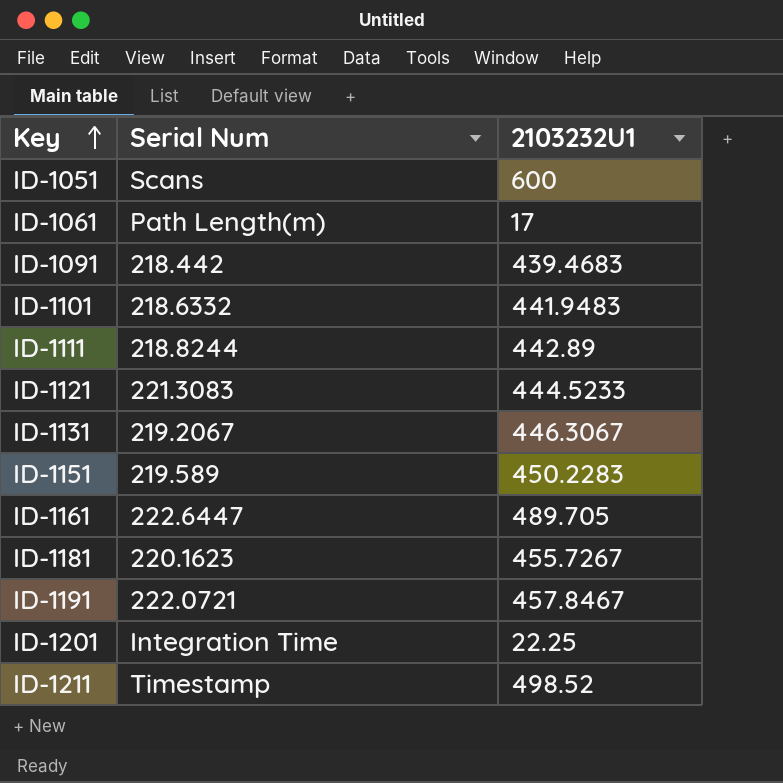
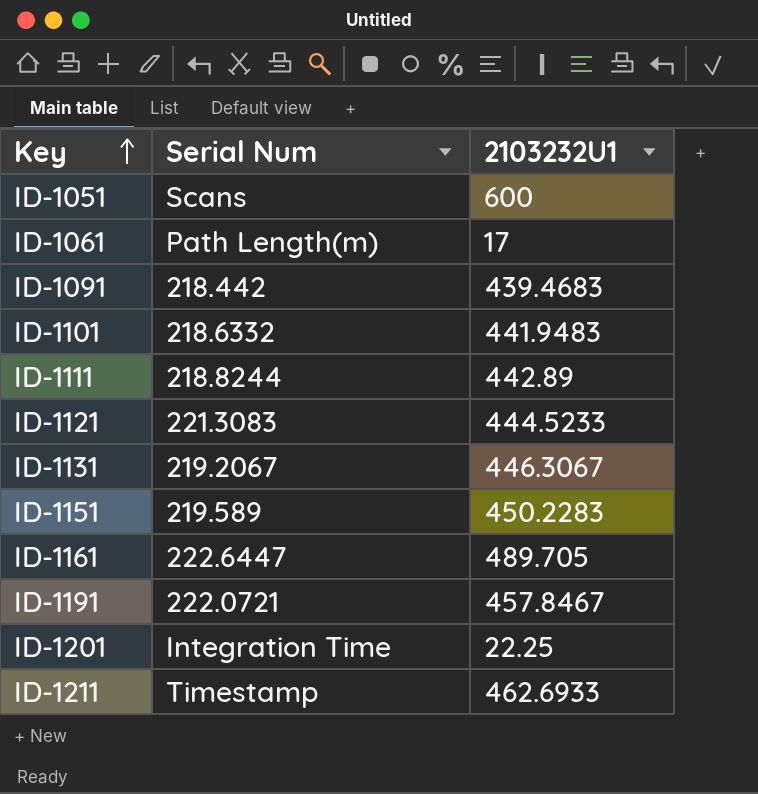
row ID-1181: 220.1623 | 455.7267 -> none
ID-1211 | 2103232U1: 498.52 -> 462.6933

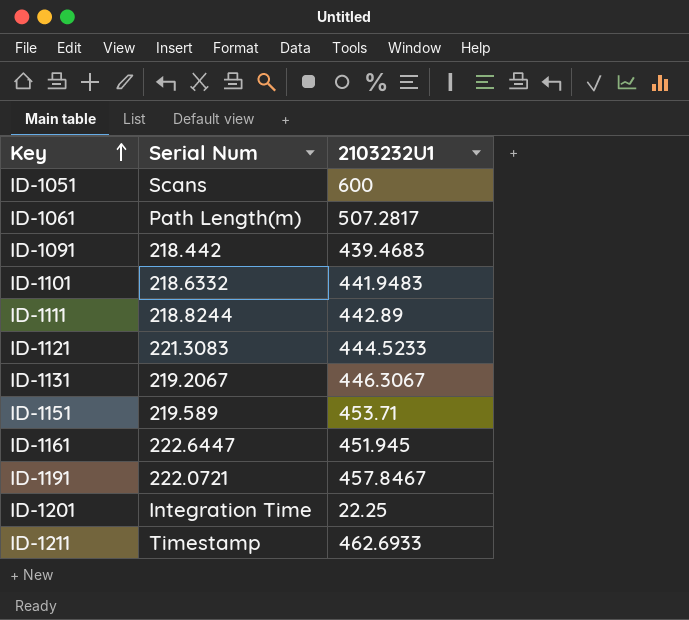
ID-1061 | 2103232U1: 17 -> 507.2817
ID-1151 | 2103232U1: 450.2283 -> 453.71
ID-1161 | 2103232U1: 489.705 -> 451.945

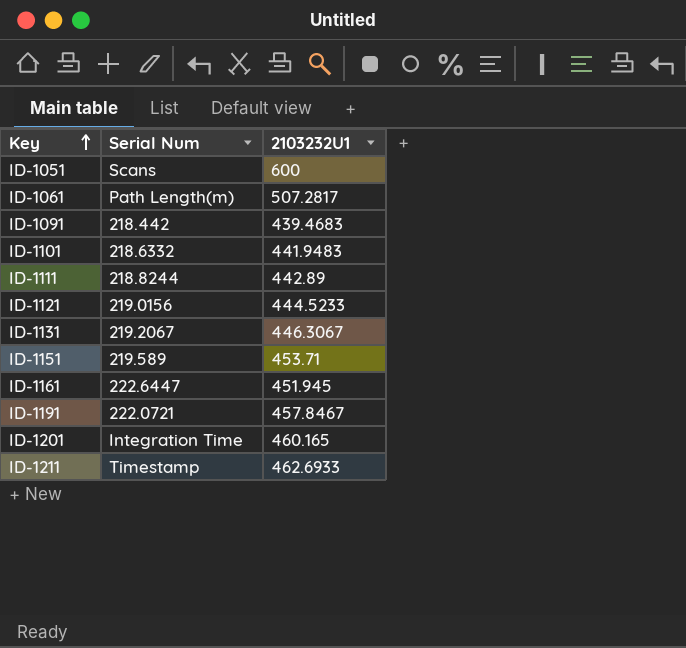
ID-1121 | Serial Num: 221.3083 -> 219.0156
ID-1201 | 2103232U1: 22.25 -> 460.165

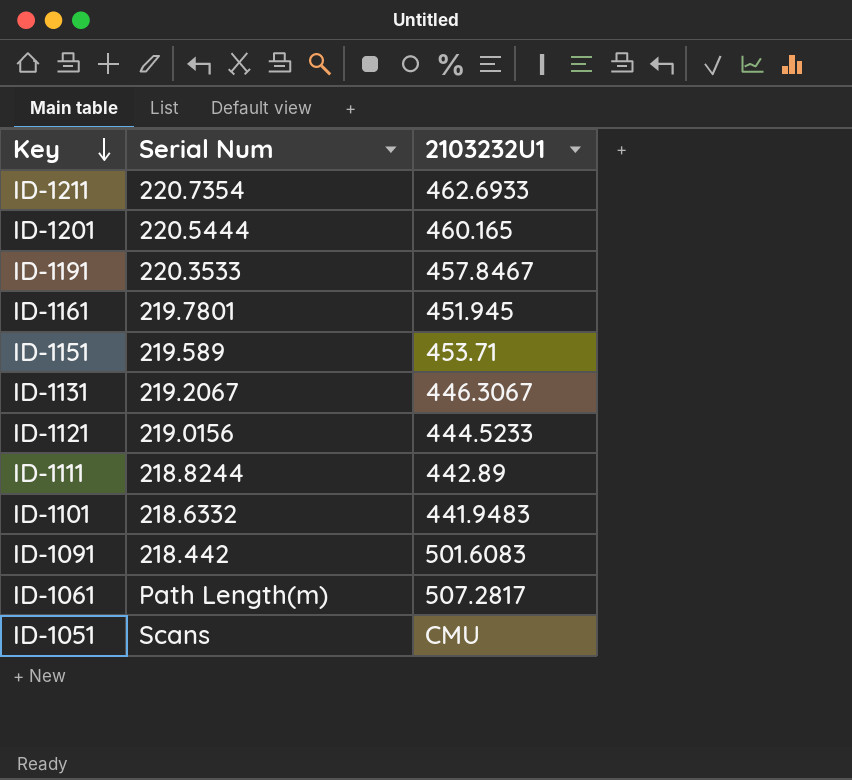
row order: Key ascending -> Key descending
ID-1211 | Serial Num: Timestamp -> 220.7354
ID-1201 | Serial Num: Integration Time -> 220.5444
ID-1191 | Serial Num: 222.0721 -> 220.3533
ID-1161 | Serial Num: 222.6447 -> 219.7801
ID-1091 | 2103232U1: 439.4683 -> 501.6083
ID-1051 | 2103232U1: 600 -> CMU

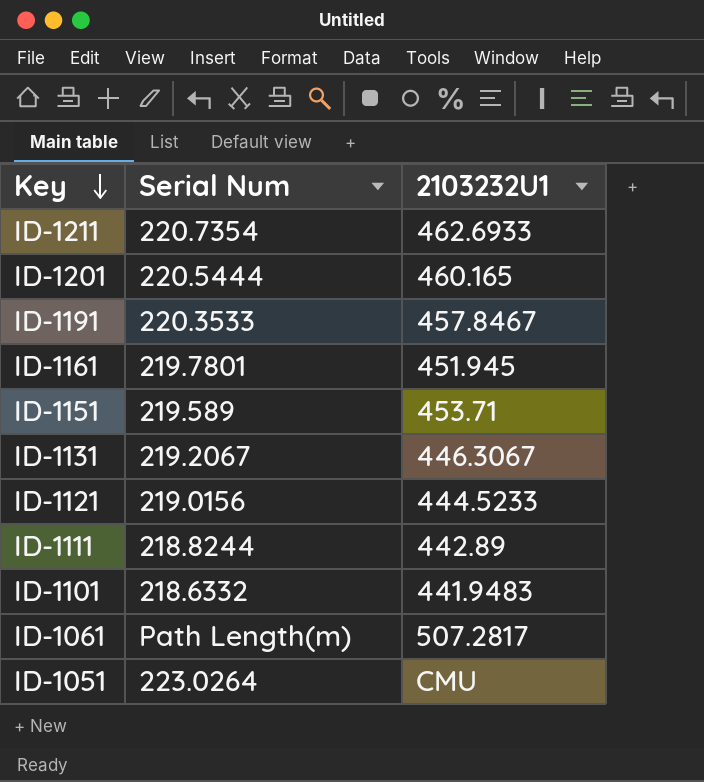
row ID-1091: 218.442 | 501.6083 -> none
ID-1051 | Serial Num: Scans -> 223.0264

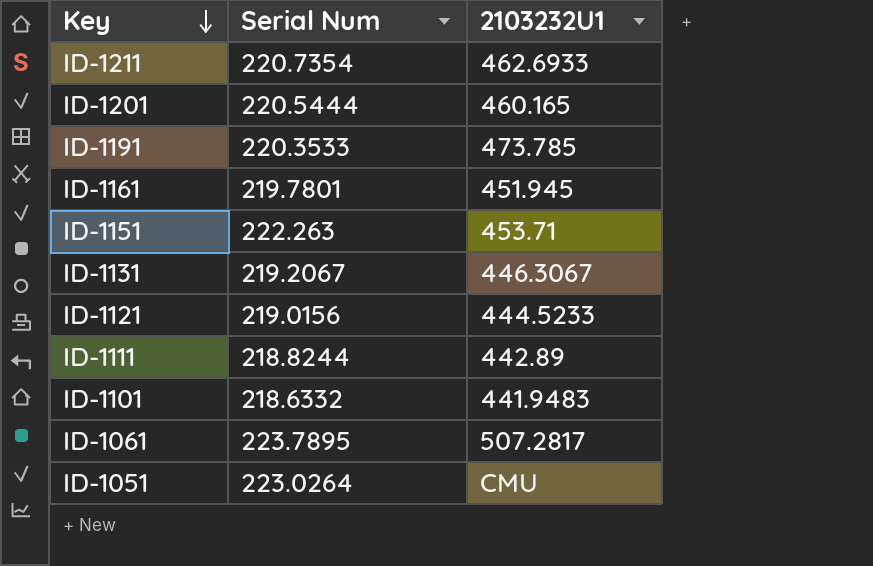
ID-1191 | 2103232U1: 457.8467 -> 473.785
ID-1151 | Serial Num: 219.589 -> 222.263
ID-1061 | Serial Num: Path Length(m) -> 223.7895

